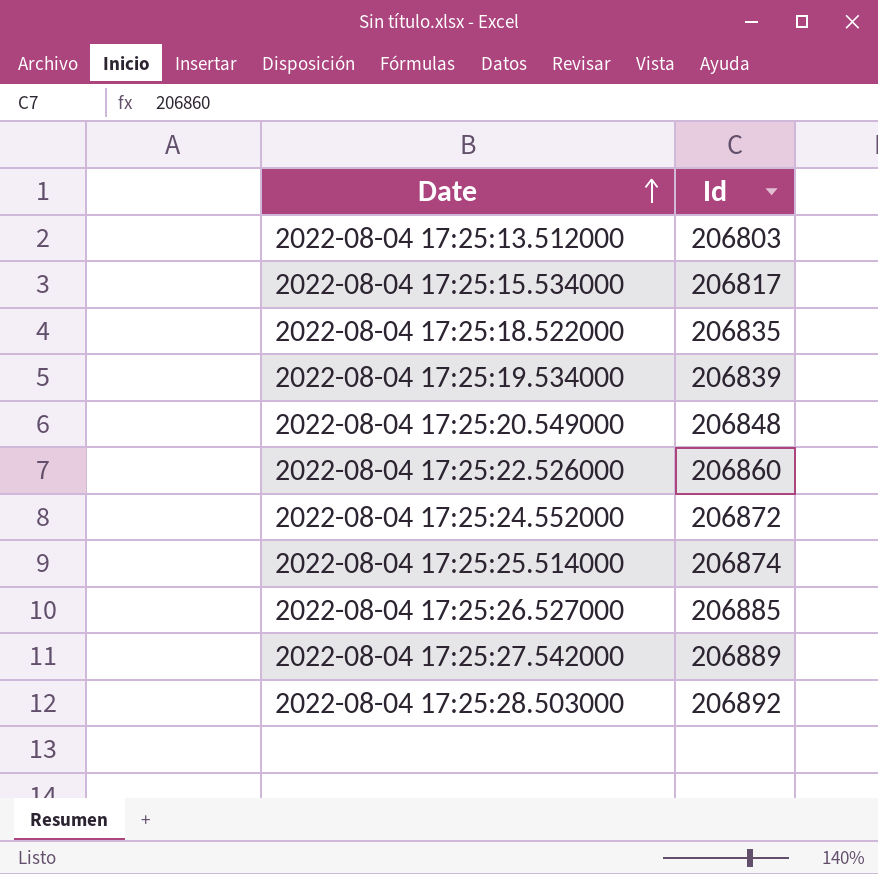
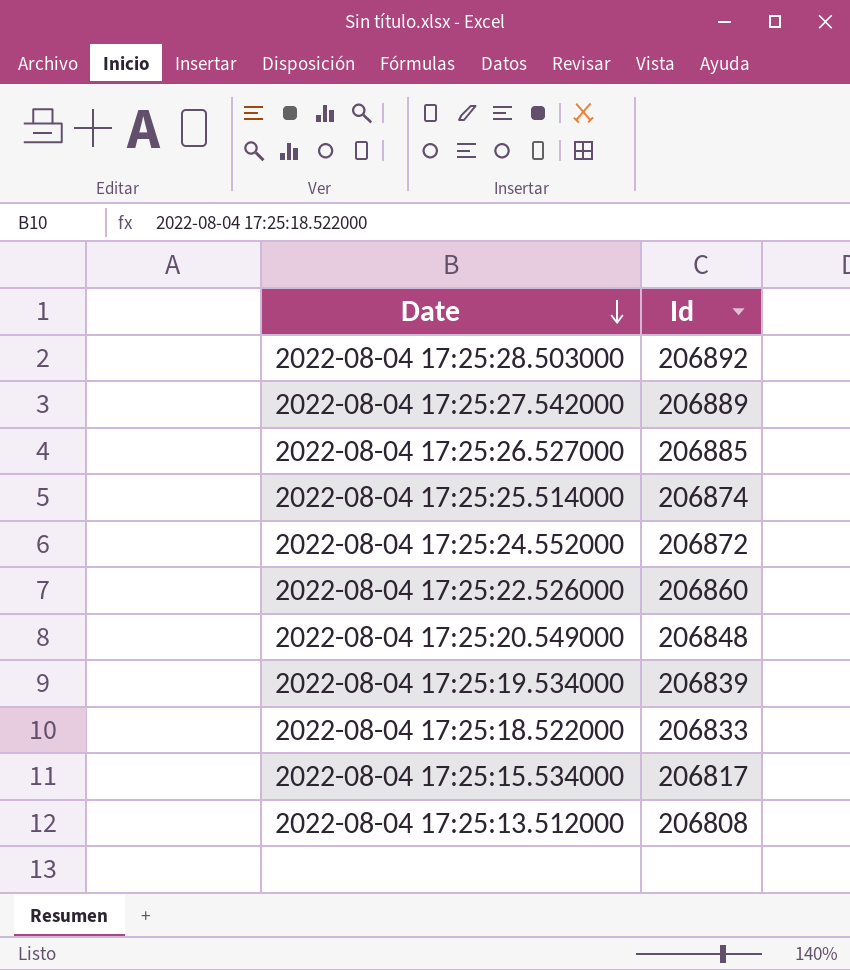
row order: Date ascending -> Date descending
2022-08-04 17:25:18.522000 | Id: 206835 -> 206833
2022-08-04 17:25:13.512000 | Id: 206803 -> 206808

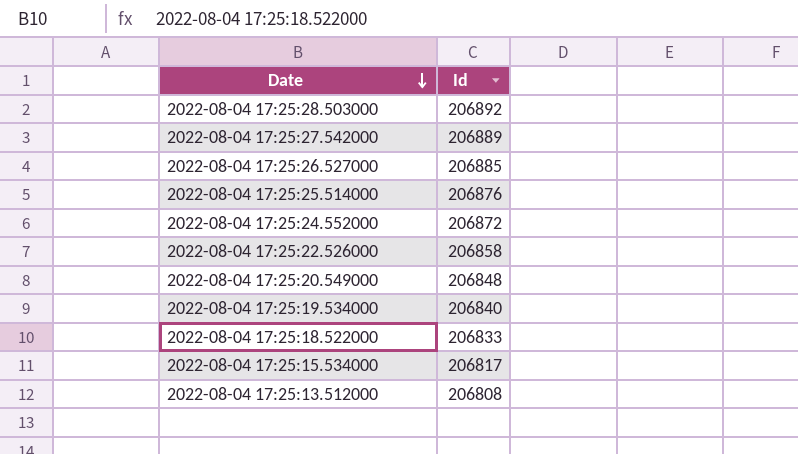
2022-08-04 17:25:25.514000 | Id: 206874 -> 206876
2022-08-04 17:25:22.526000 | Id: 206860 -> 206858
2022-08-04 17:25:19.534000 | Id: 206839 -> 206840

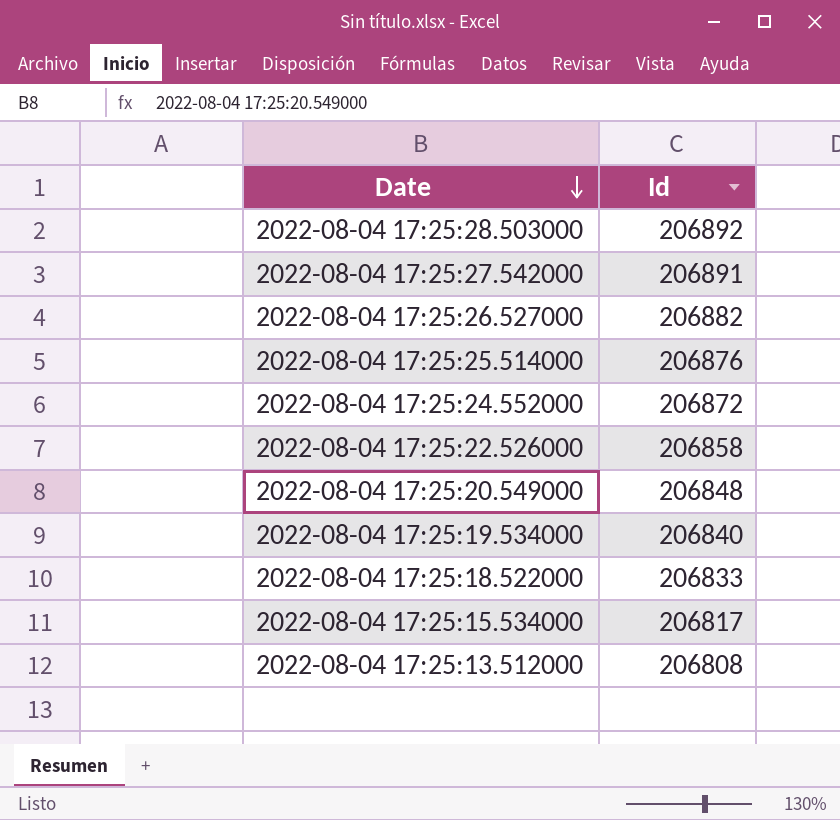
2022-08-04 17:25:27.542000 | Id: 206889 -> 206891
2022-08-04 17:25:26.527000 | Id: 206885 -> 206882

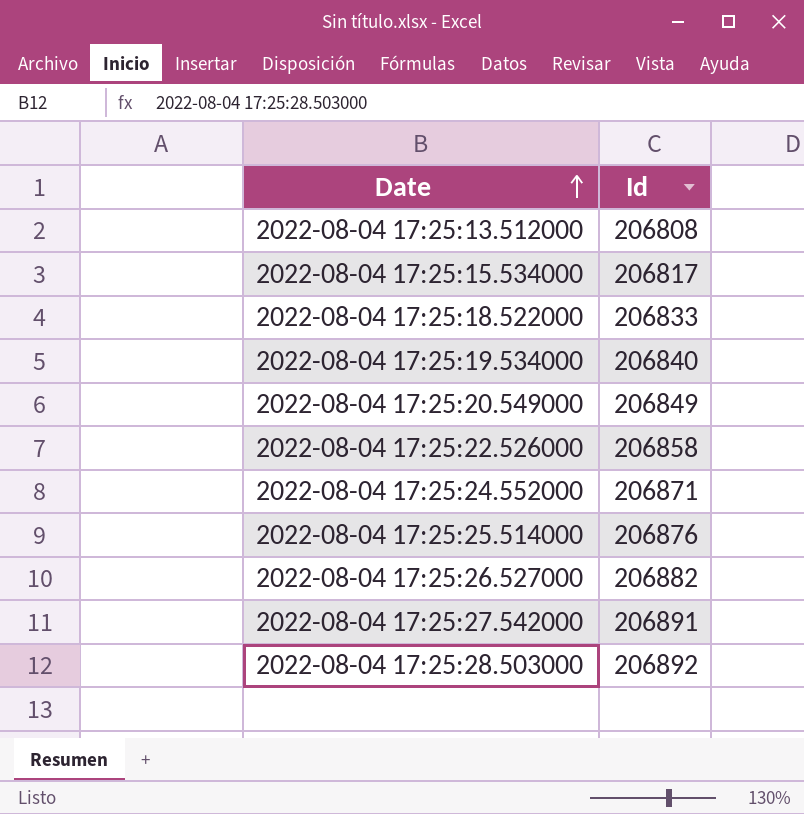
row order: Date descending -> Date ascending
2022-08-04 17:25:20.549000 | Id: 206848 -> 206849
2022-08-04 17:25:24.552000 | Id: 206872 -> 206871

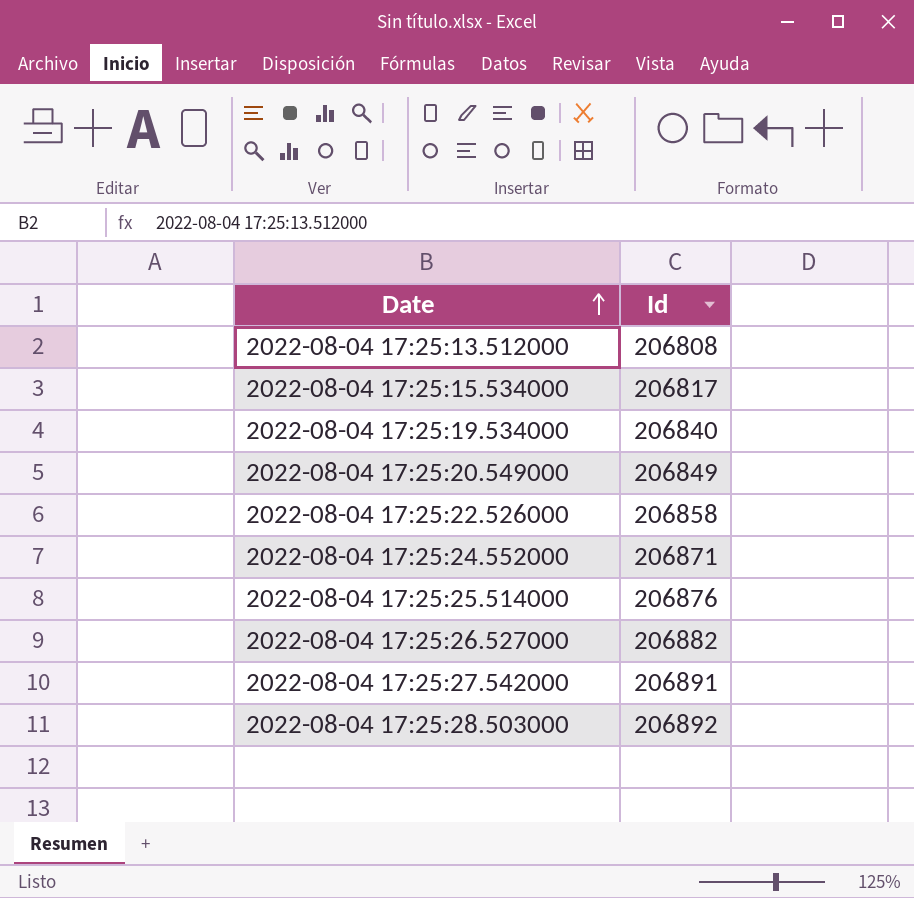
row 2022-08-04 17:25:18.522000: 206833 -> none

